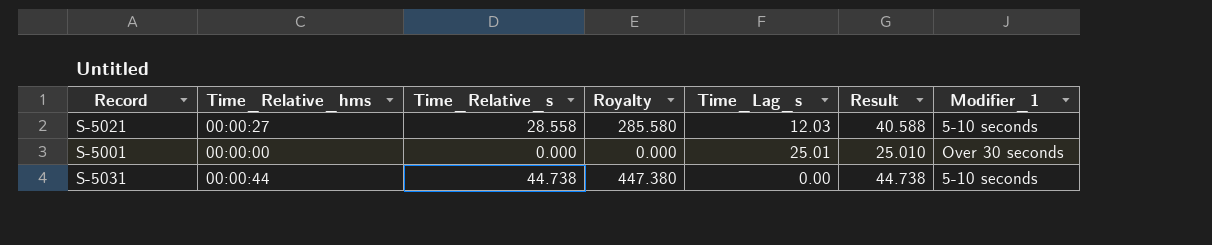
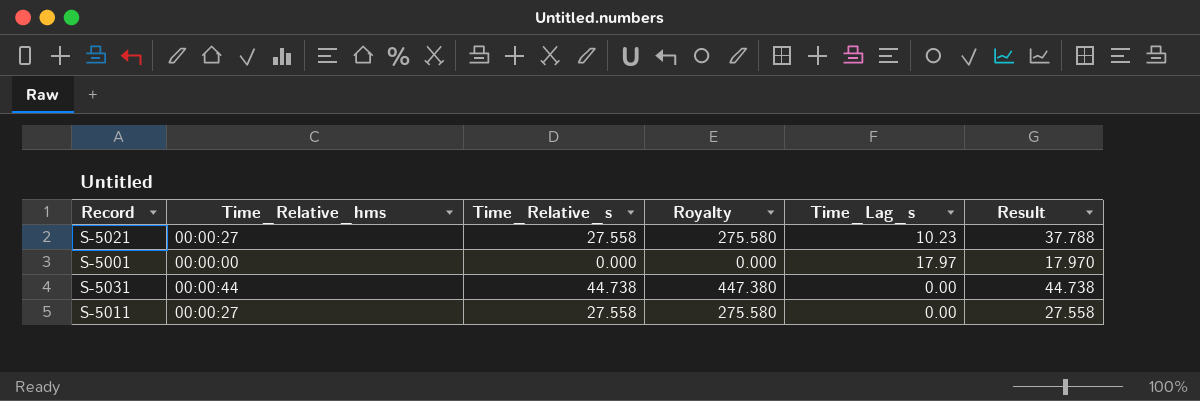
column Modifier_1 | position: 7 -> none
S-5021 | Time_Relative_s: 28.558 -> 27.558
S-5021 | Royalty: 285.580 -> 275.580
S-5021 | Time_Lag_s: 12.03 -> 10.23
S-5021 | Result: 40.588 -> 37.788
S-5001 | Time_Lag_s: 25.01 -> 17.97
S-5001 | Result: 25.010 -> 17.970
row S-5011: none -> 00:00:27 | 27.558 | 275.580 | 0.00 | 27.558

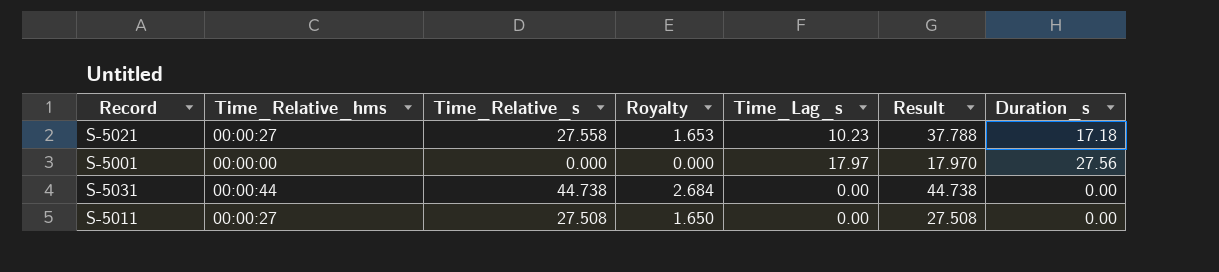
column Royalty | formula: [Time_Relative_s] * 10 -> [Time_Relative_s] * 0.06
column Duration_s | position: none -> 7
S-5011 | Time_Relative_s: 27.558 -> 27.508
S-5011 | Result: 27.558 -> 27.508

